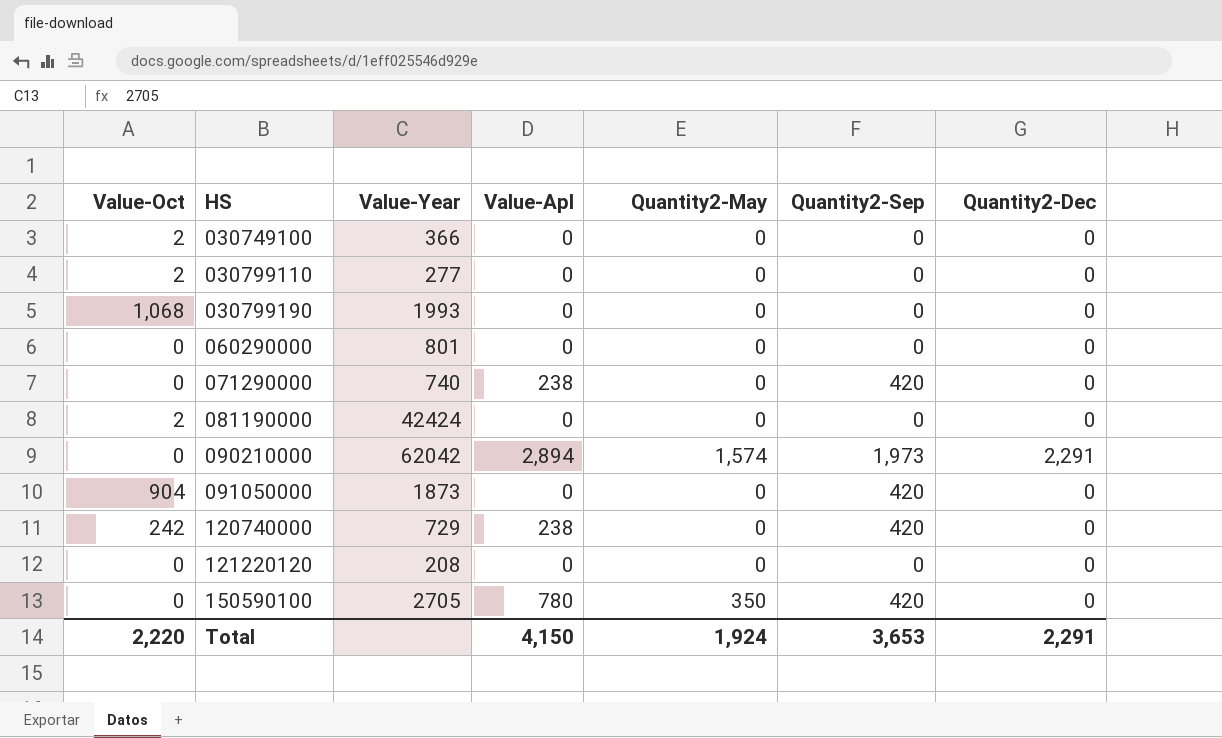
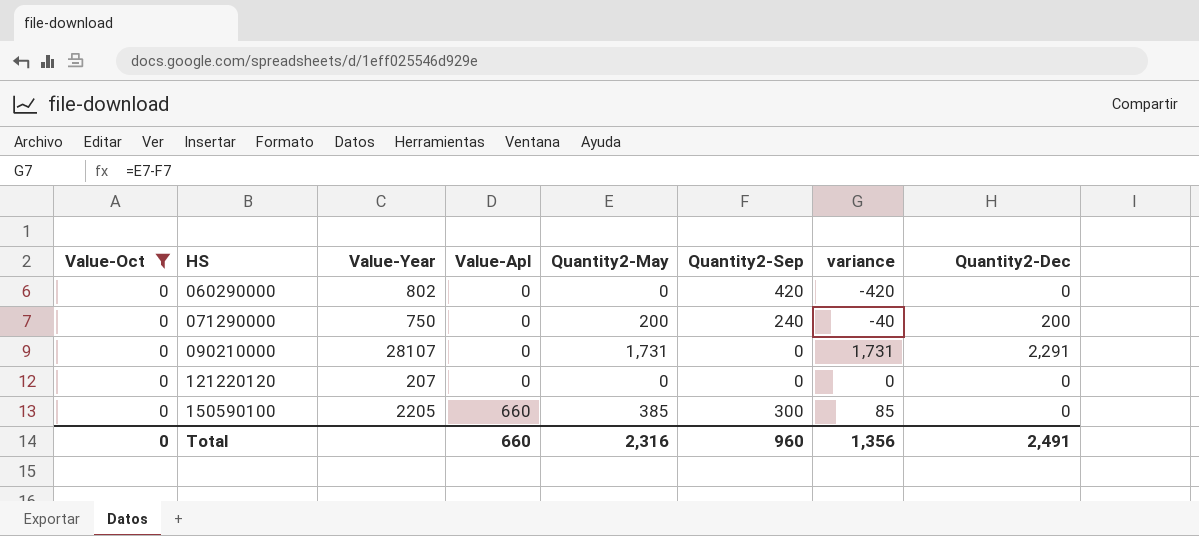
filter: none -> Value-Oct = 0
column variance | formula: none -> [Quantity2-May] - [Quantity2-Sep]
060290000 | Value-Year: 801 -> 802
060290000 | Quantity2-Sep: 0 -> 420
071290000 | Value-Year: 740 -> 750
071290000 | Value-Apl: 238 -> 0
071290000 | Quantity2-May: 0 -> 200
071290000 | Quantity2-Sep: 420 -> 240
071290000 | Quantity2-Dec: 0 -> 200
090210000 | Value-Year: 62042 -> 28107
090210000 | Value-Apl: 2,894 -> 0
090210000 | Quantity2-May: 1,574 -> 1,731
090210000 | Quantity2-Sep: 1,973 -> 0
121220120 | Value-Year: 208 -> 207
150590100 | Value-Year: 2705 -> 2205
150590100 | Value-Apl: 780 -> 660
150590100 | Quantity2-May: 350 -> 385
150590100 | Quantity2-Sep: 420 -> 300
Total | Value-Oct: 2,220 -> 0
Total | Value-Apl: 4,150 -> 660
Total | Quantity2-May: 1,924 -> 2,316
Total | Quantity2-Sep: 3,653 -> 960
Total | Quantity2-Dec: 2,291 -> 2,491

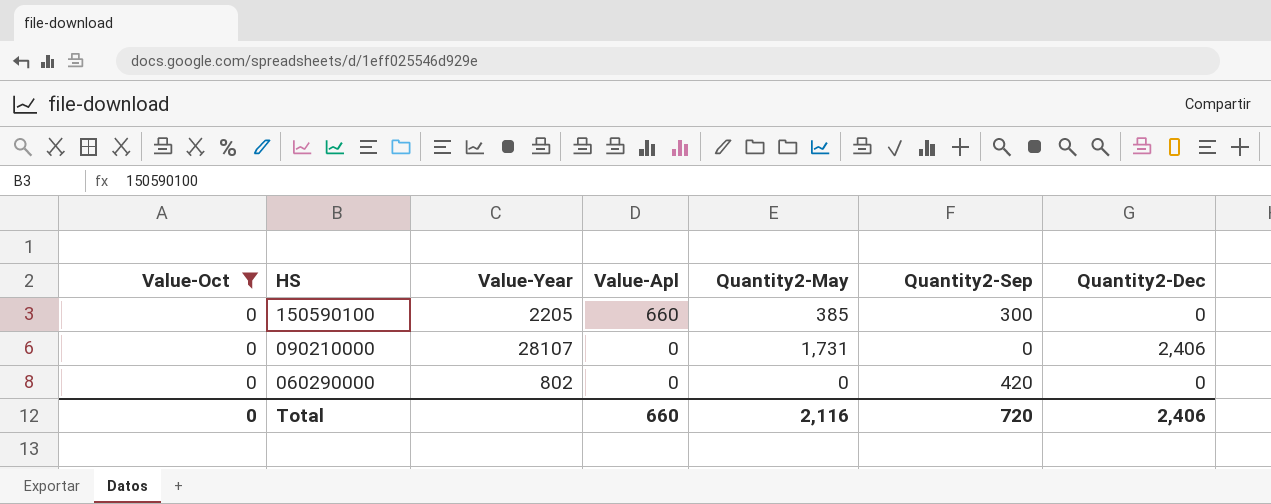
row order: HS ascending -> HS descending
column variance | formula: [Quantity2-May] - [Quantity2-Sep] -> none
row 071290000: 0 | 750 | 0 | 200 | 240 | -40 | 200 -> none
row 121220120: 0 | 207 | 0 | 0 | 0 | 0 | 0 -> none
090210000 | Quantity2-Dec: 2,291 -> 2,406
Total | Quantity2-May: 2,316 -> 2,116
Total | Quantity2-Sep: 960 -> 720
Total | Quantity2-Dec: 2,491 -> 2,406

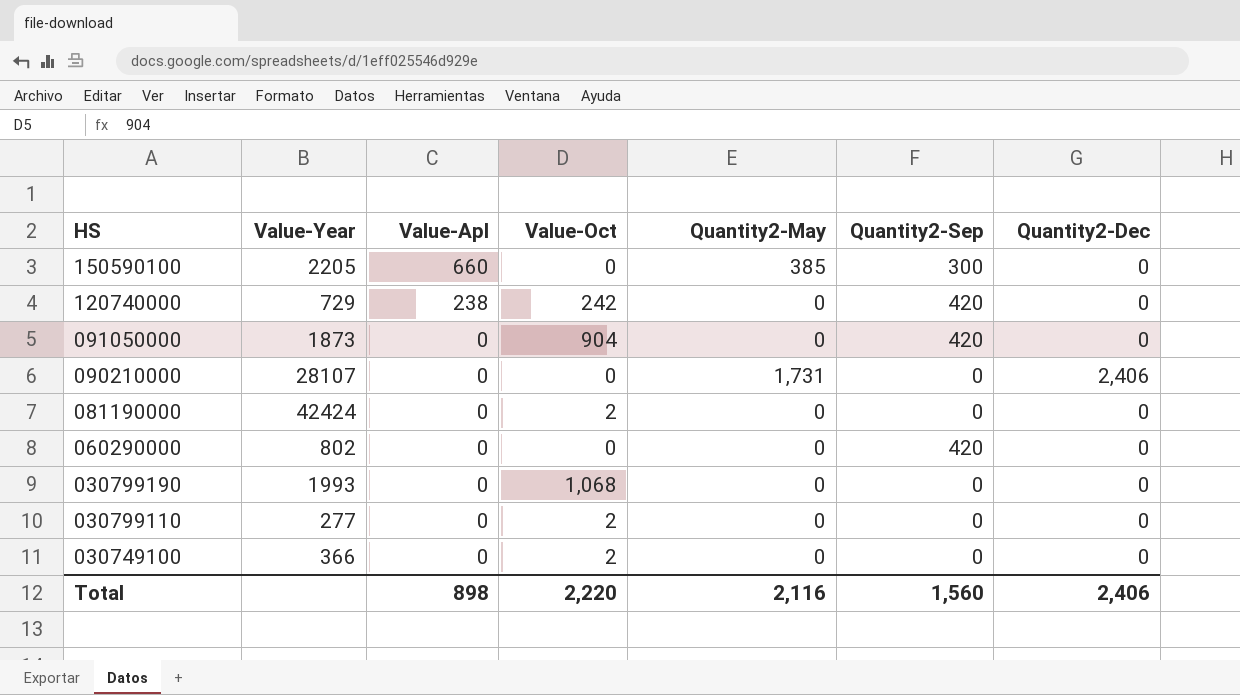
filter: Value-Oct = 0 -> none
column Value-Oct | position: 1 -> 4
Total | Value-Apl: 660 -> 898
Total | Value-Oct: 0 -> 2,220
Total | Quantity2-Sep: 720 -> 1,560

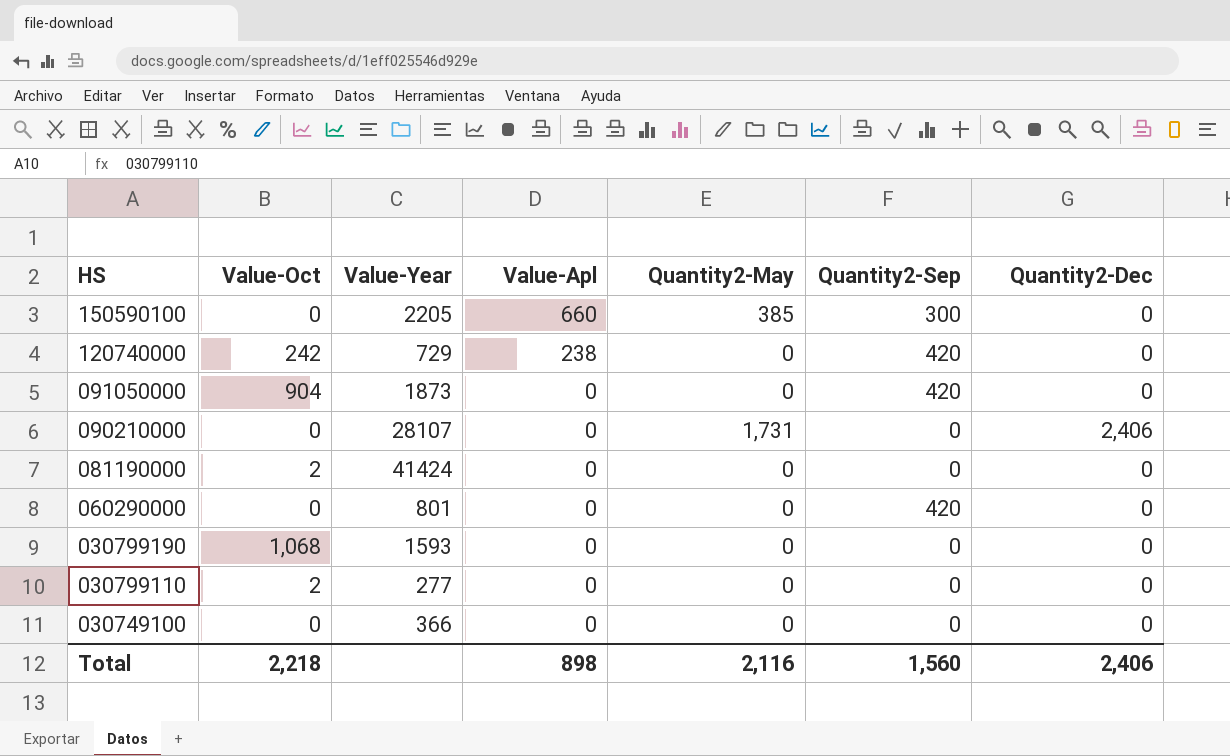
column Value-Oct | position: 4 -> 2
081190000 | Value-Year: 42424 -> 41424
060290000 | Value-Year: 802 -> 801
030799190 | Value-Year: 1993 -> 1593
030749100 | Value-Oct: 2 -> 0
Total | Value-Oct: 2,220 -> 2,218

